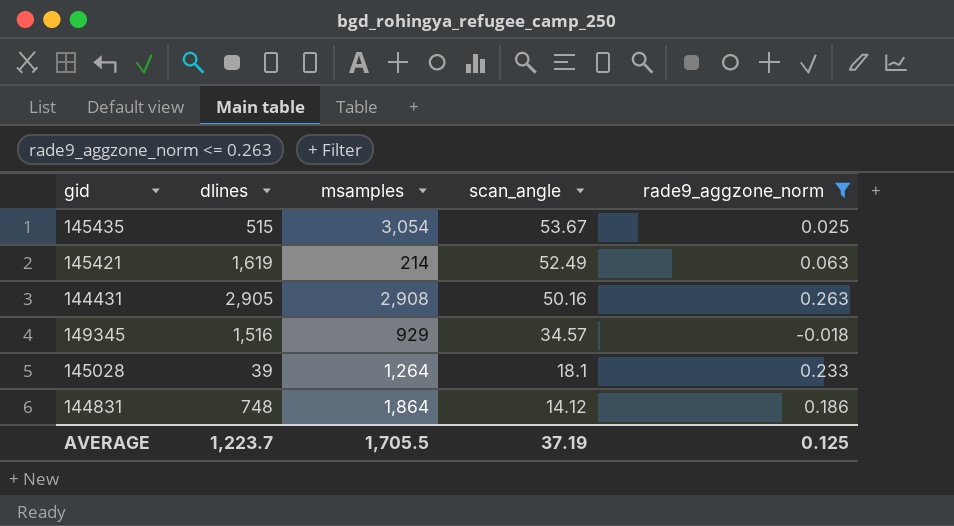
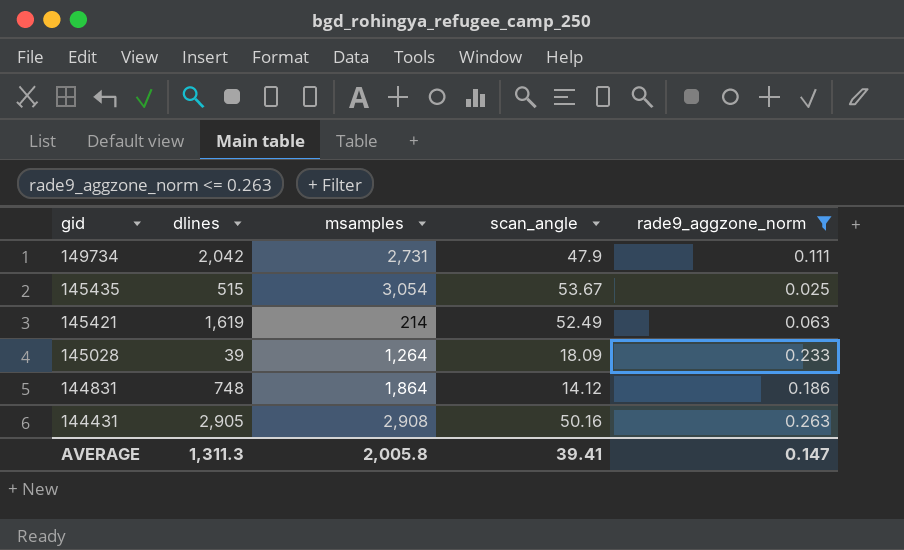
row order: scan_angle descending -> gid descending
row 149345: 1,516 | 929 | 34.57 | -0.018 -> none
row 149734: none -> 2,042 | 2,731 | 47.9 | 0.111
145028 | scan_angle: 18.1 -> 18.09
AVERAGE | dlines: 1,223.7 -> 1,311.3
AVERAGE | msamples: 1,705.5 -> 2,005.8
AVERAGE | scan_angle: 37.19 -> 39.41
AVERAGE | rade9_aggzone_norm: 0.125 -> 0.147

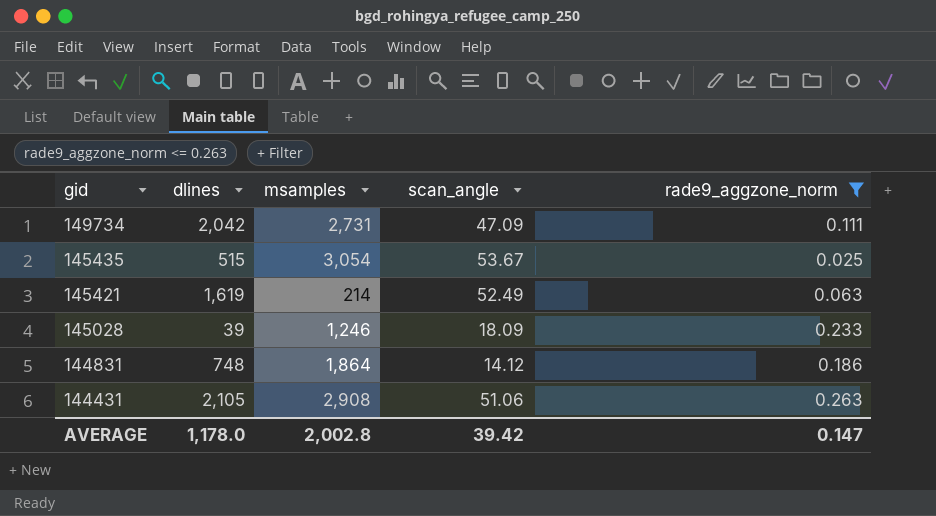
149734 | scan_angle: 47.9 -> 47.09
145028 | msamples: 1,264 -> 1,246
144431 | dlines: 2,905 -> 2,105
144431 | scan_angle: 50.16 -> 51.06
AVERAGE | dlines: 1,311.3 -> 1,178.0
AVERAGE | msamples: 2,005.8 -> 2,002.8
AVERAGE | scan_angle: 39.41 -> 39.42

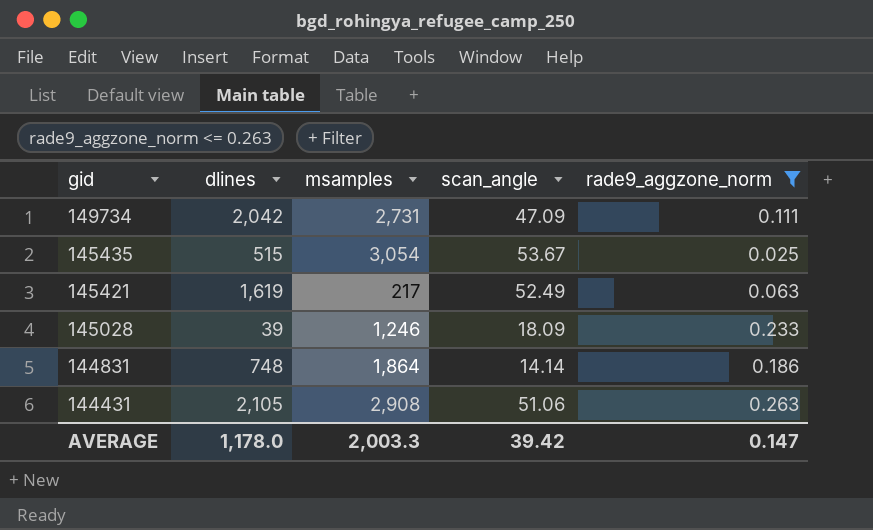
145421 | msamples: 214 -> 217
144831 | scan_angle: 14.12 -> 14.14
AVERAGE | msamples: 2,002.8 -> 2,003.3

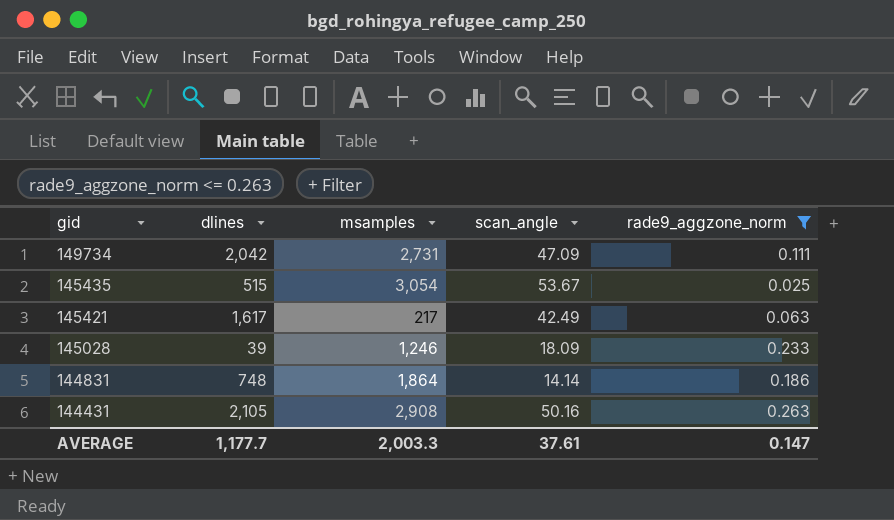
145421 | dlines: 1,619 -> 1,617
145421 | scan_angle: 52.49 -> 42.49
144431 | scan_angle: 51.06 -> 50.16
AVERAGE | dlines: 1,178.0 -> 1,177.7
AVERAGE | scan_angle: 39.42 -> 37.61

